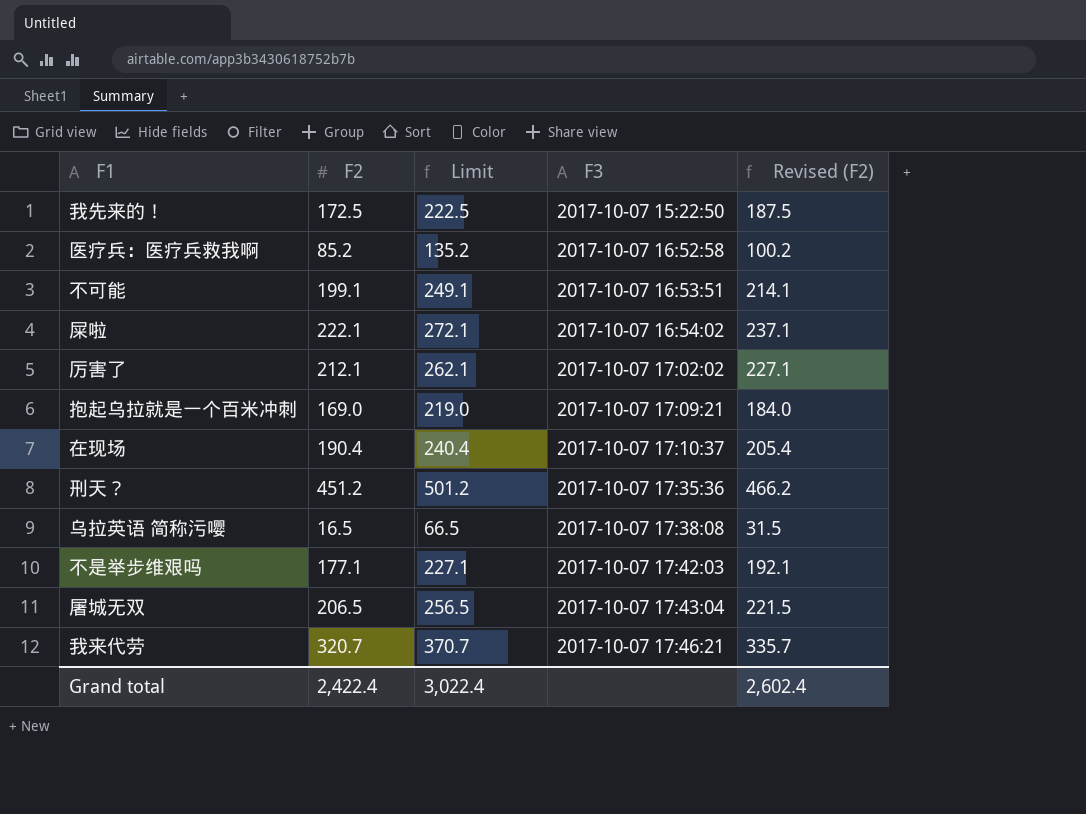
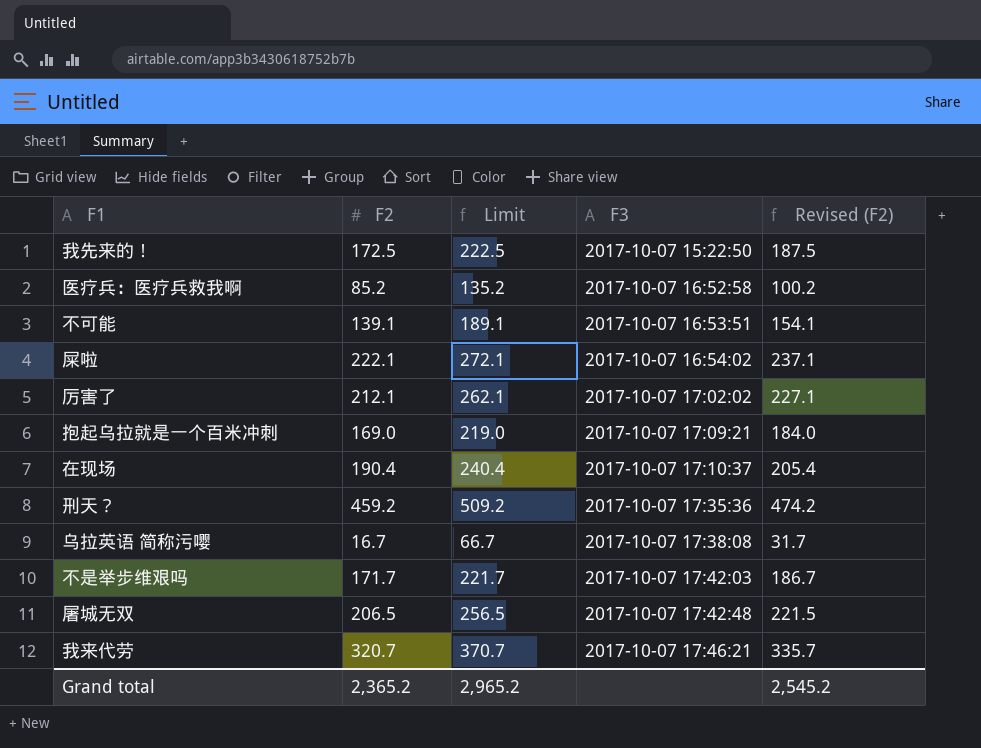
不可能 | F2: 199.1 -> 139.1
不可能 | Limit: 249.1 -> 189.1
不可能 | Revised (F2): 214.1 -> 154.1
刑天？ | F2: 451.2 -> 459.2
刑天？ | Limit: 501.2 -> 509.2
刑天？ | Revised (F2): 466.2 -> 474.2
乌拉英语 简称污嘤 | F2: 16.5 -> 16.7
乌拉英语 简称污嘤 | Limit: 66.5 -> 66.7
乌拉英语 简称污嘤 | Revised (F2): 31.5 -> 31.7
不是举步维艰吗 | F2: 177.1 -> 171.7
不是举步维艰吗 | Limit: 227.1 -> 221.7
不是举步维艰吗 | Revised (F2): 192.1 -> 186.7
屠城无双 | F3: 2017-10-07 17:43:04 -> 2017-10-07 17:42:48
Grand total | F2: 2,422.4 -> 2,365.2
Grand total | Limit: 3,022.4 -> 2,965.2
Grand total | Revised (F2): 2,602.4 -> 2,545.2

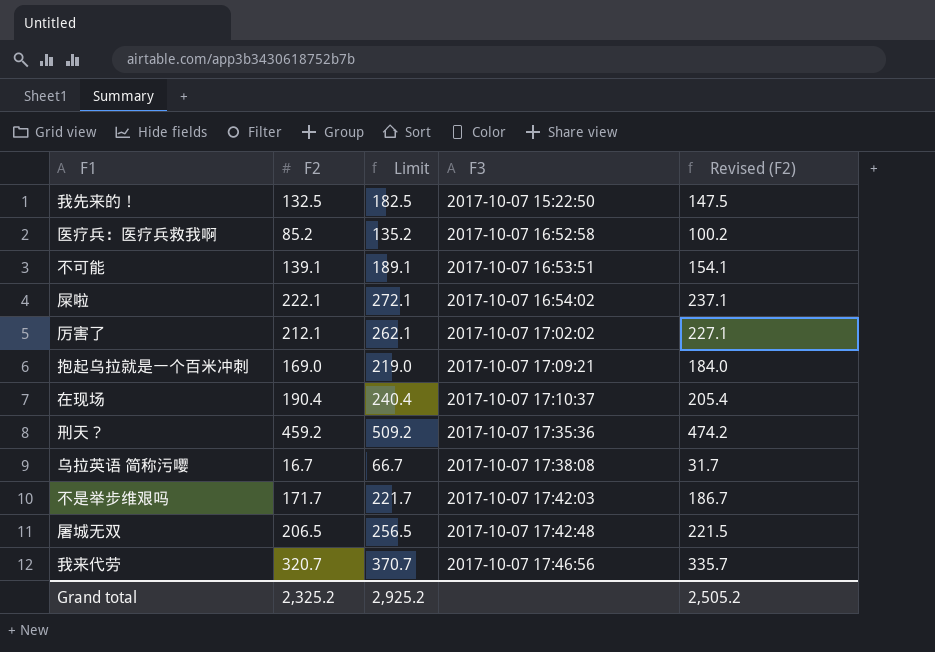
我先来的！ | F2: 172.5 -> 132.5
我先来的！ | Limit: 222.5 -> 182.5
我先来的！ | Revised (F2): 187.5 -> 147.5
我来代劳 | F3: 2017-10-07 17:46:21 -> 2017-10-07 17:46:56
Grand total | F2: 2,365.2 -> 2,325.2
Grand total | Limit: 2,965.2 -> 2,925.2
Grand total | Revised (F2): 2,545.2 -> 2,505.2

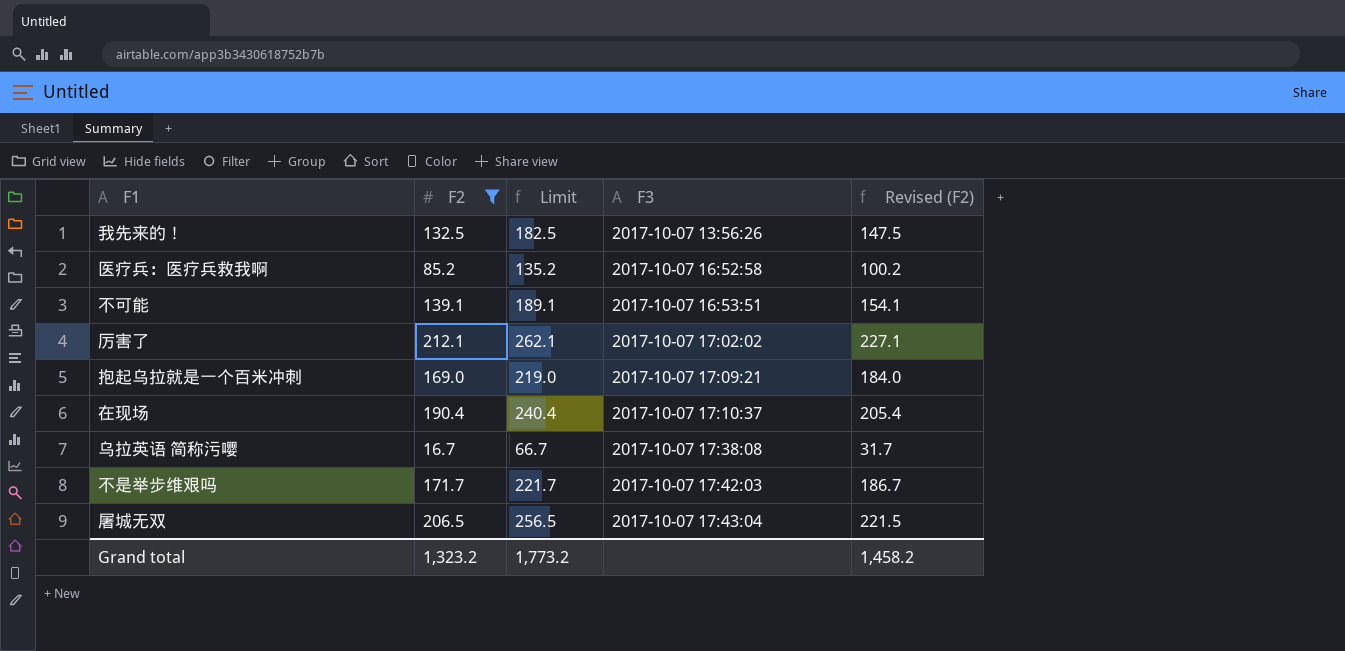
filter: none -> F2 <= 212.1
我先来的！ | F3: 2017-10-07 15:22:50 -> 2017-10-07 13:56:26
屠城无双 | F3: 2017-10-07 17:42:48 -> 2017-10-07 17:43:04
Grand total | F2: 2,325.2 -> 1,323.2
Grand total | Limit: 2,925.2 -> 1,773.2
Grand total | Revised (F2): 2,505.2 -> 1,458.2

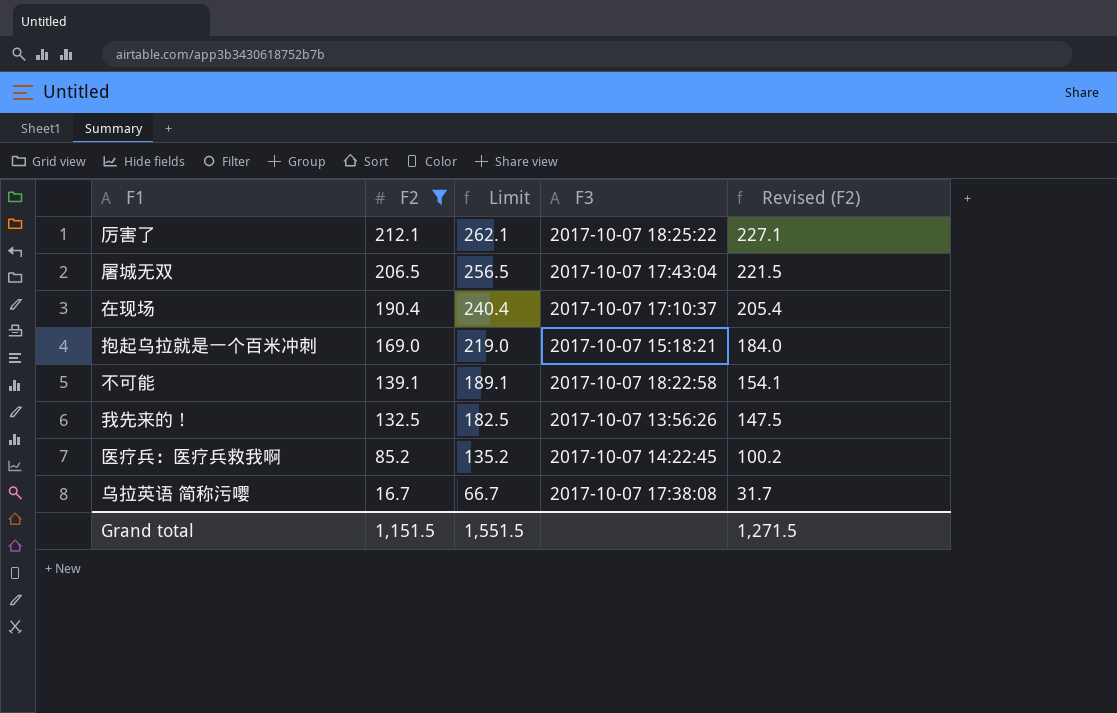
row order: F3 ascending -> F2 descending
row 不是举步维艰吗: 171.7 | 221.7 | 2017-10-07 17:42:03 | 186.7 -> none
厉害了 | F3: 2017-10-07 17:02:02 -> 2017-10-07 18:25:22
抱起乌拉就是一个百米冲刺 | F3: 2017-10-07 17:09:21 -> 2017-10-07 15:18:21
不可能 | F3: 2017-10-07 16:53:51 -> 2017-10-07 18:22:58
医疗兵：医疗兵救我啊 | F3: 2017-10-07 16:52:58 -> 2017-10-07 14:22:45
Grand total | F2: 1,323.2 -> 1,151.5
Grand total | Limit: 1,773.2 -> 1,551.5
Grand total | Revised (F2): 1,458.2 -> 1,271.5

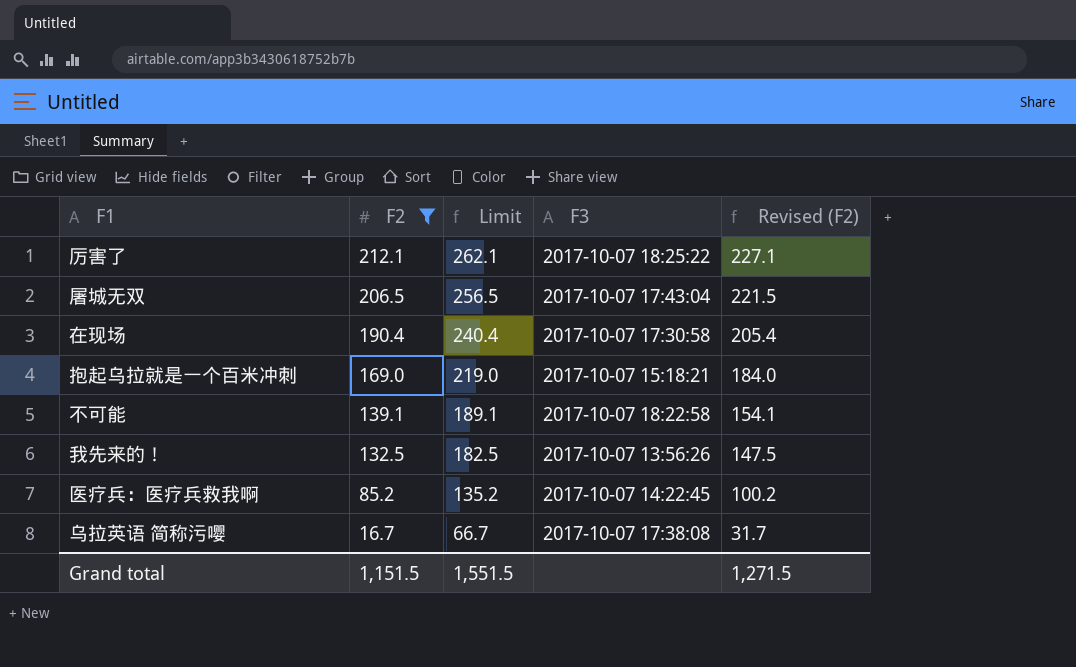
在现场 | F3: 2017-10-07 17:10:37 -> 2017-10-07 17:30:58

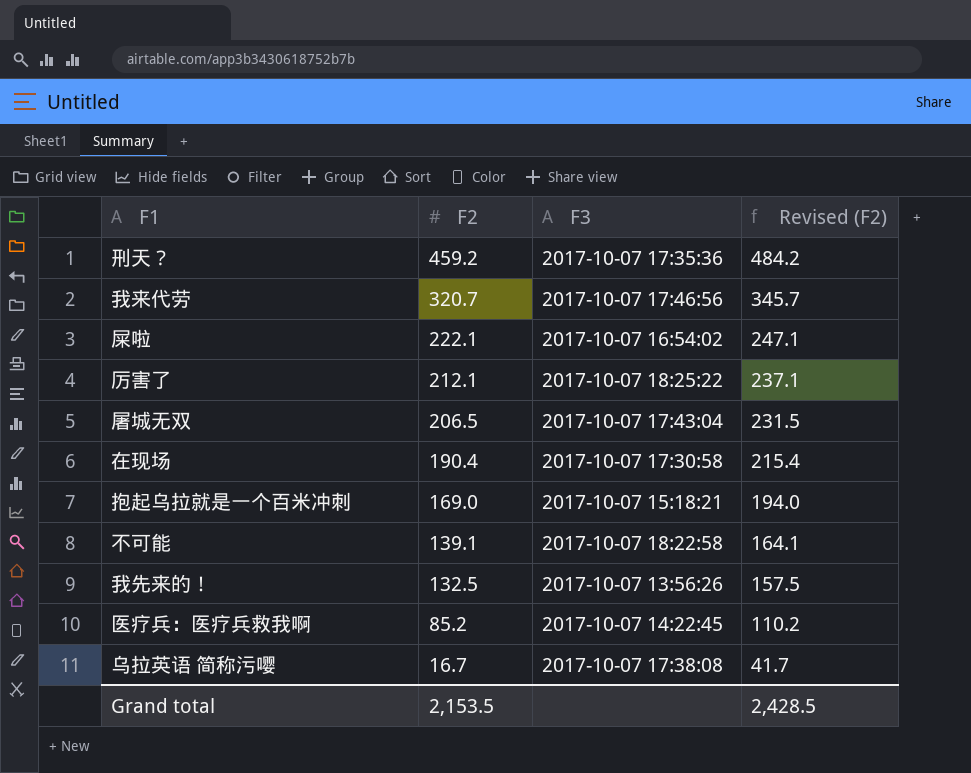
filter: F2 <= 212.1 -> none
column Limit | formula: [F2] + 50 -> none
column Revised (F2) | formula: [F2] + 15 -> [F2] + 25
Grand total | F2: 1,151.5 -> 2,153.5
Grand total | Revised (F2): 1,271.5 -> 2,428.5

